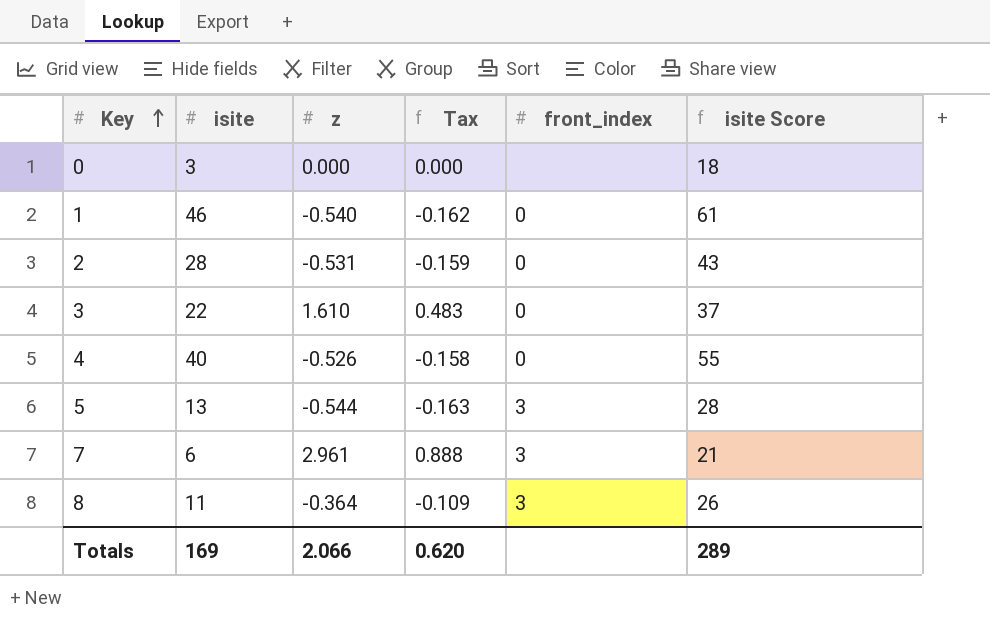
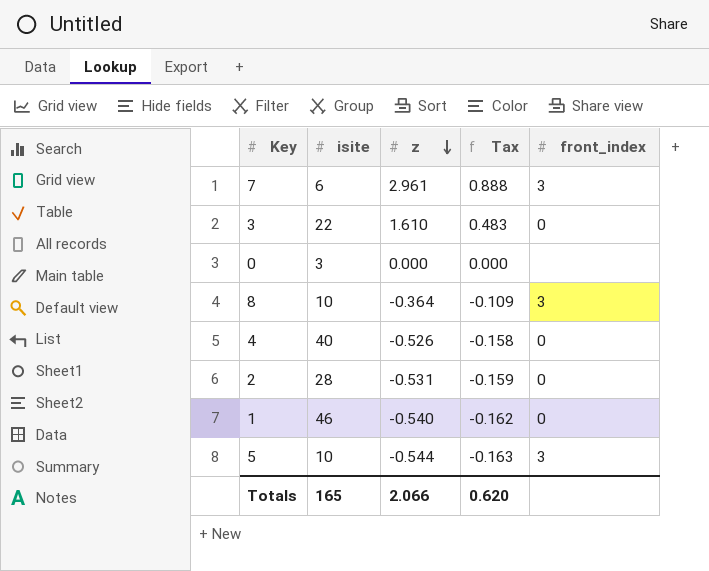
row order: Key ascending -> z descending
column isite Score | formula: [isite] + 15 -> none
8 | isite: 11 -> 10
5 | isite: 13 -> 10
Totals | isite: 169 -> 165

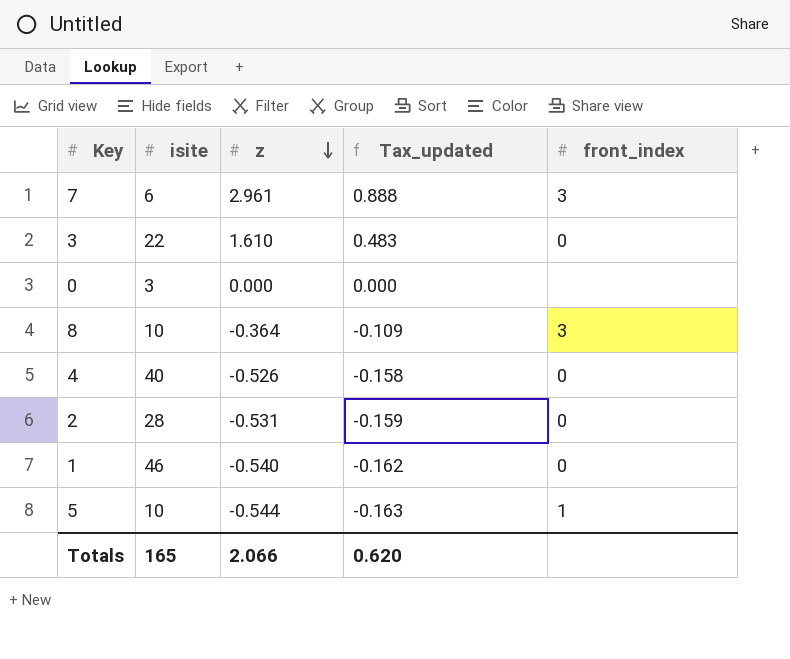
column name: Tax -> Tax_updated
5 | front_index: 3 -> 1

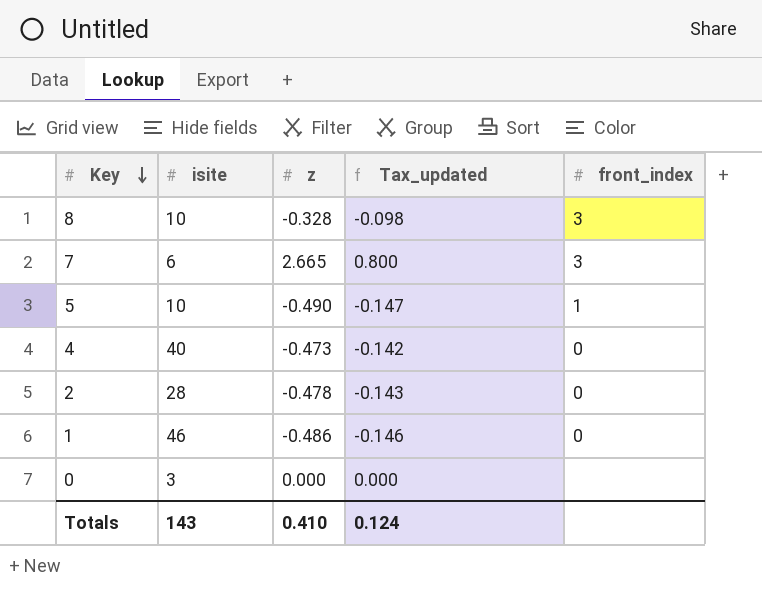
row order: z descending -> Key descending
row 3: 22 | 1.610 | 0.483 | 0 -> none
8 | z: -0.364 -> -0.328
8 | Tax_updated: -0.109 -> -0.098
7 | z: 2.961 -> 2.665
7 | Tax_updated: 0.888 -> 0.800
5 | z: -0.544 -> -0.490
5 | Tax_updated: -0.163 -> -0.147
4 | z: -0.526 -> -0.473
4 | Tax_updated: -0.158 -> -0.142
2 | z: -0.531 -> -0.478
2 | Tax_updated: -0.159 -> -0.143
1 | z: -0.540 -> -0.486
1 | Tax_updated: -0.162 -> -0.146
Totals | isite: 165 -> 143
Totals | z: 2.066 -> 0.410
Totals | Tax_updated: 0.620 -> 0.124

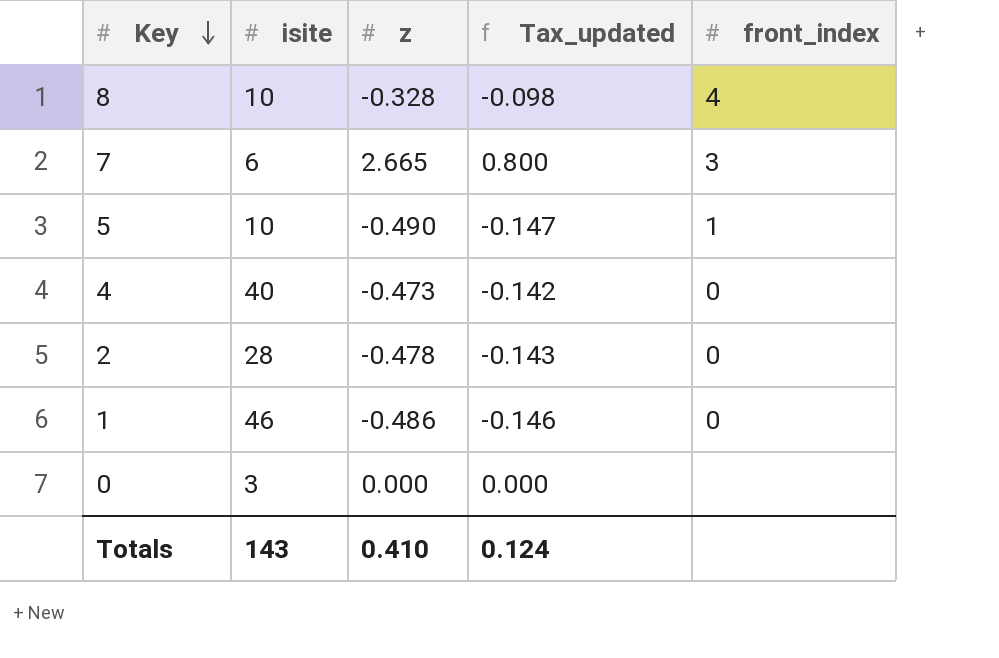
8 | front_index: 3 -> 4

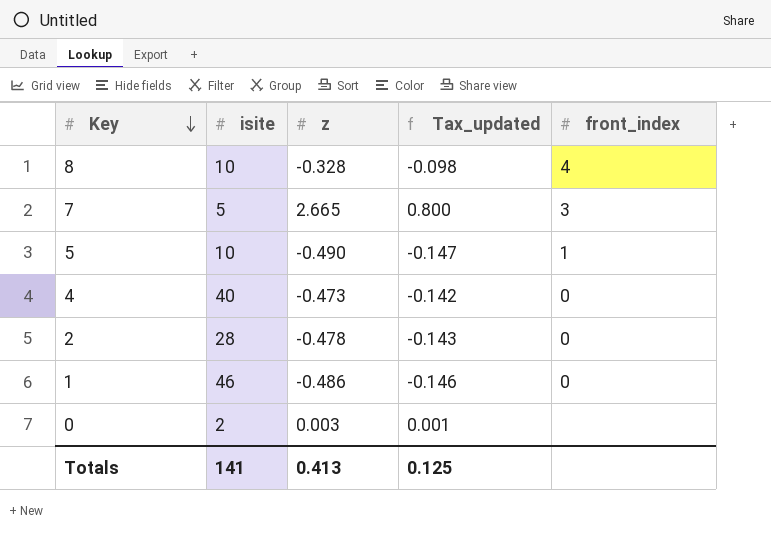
7 | isite: 6 -> 5
0 | isite: 3 -> 2
0 | z: 0.000 -> 0.003
0 | Tax_updated: 0.000 -> 0.001
Totals | isite: 143 -> 141
Totals | z: 0.410 -> 0.413
Totals | Tax_updated: 0.124 -> 0.125

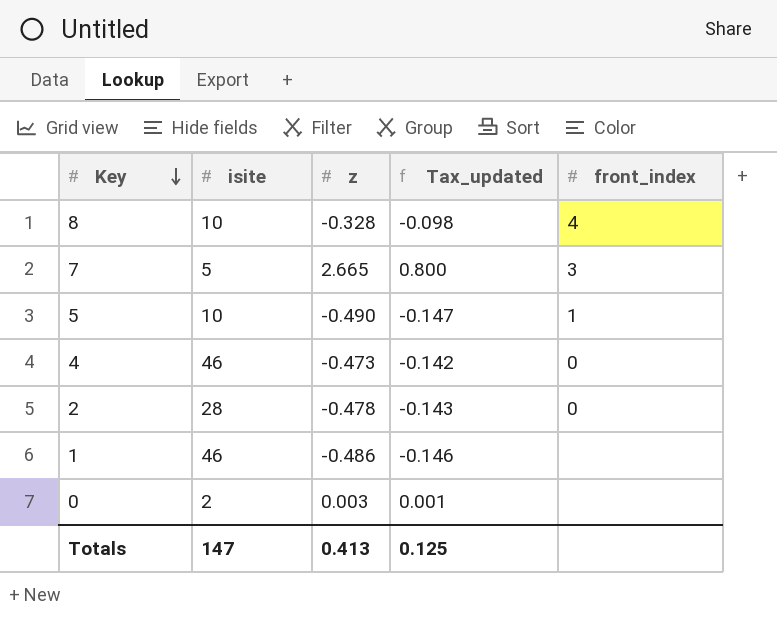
4 | isite: 40 -> 46
1 | front_index: 0 -> none
Totals | isite: 141 -> 147

